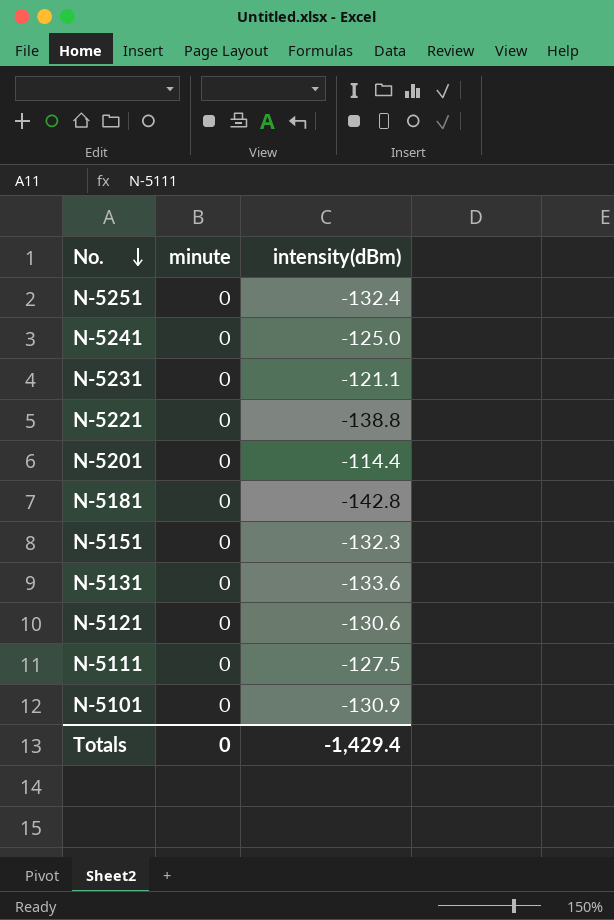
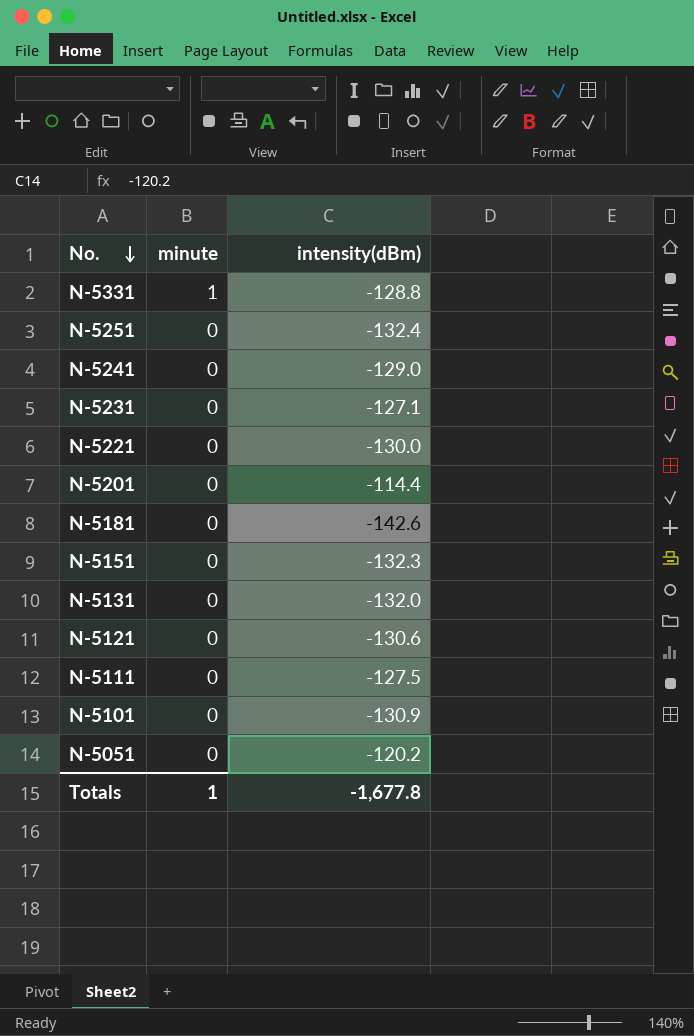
row N-5331: none -> 1 | -128.8
N-5241 | intensity(dBm): -125.0 -> -129.0
N-5231 | intensity(dBm): -121.1 -> -127.1
N-5221 | intensity(dBm): -138.8 -> -130.0
N-5181 | intensity(dBm): -142.8 -> -142.6
N-5131 | intensity(dBm): -133.6 -> -132.0
row N-5051: none -> 0 | -120.2
Totals | minute: 0 -> 1
Totals | intensity(dBm): -1,429.4 -> -1,677.8

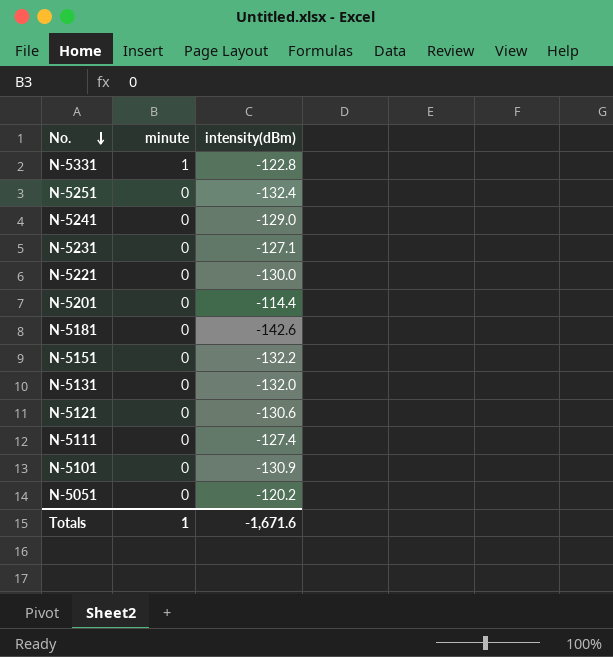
N-5331 | intensity(dBm): -128.8 -> -122.8
N-5151 | intensity(dBm): -132.3 -> -132.2
N-5111 | intensity(dBm): -127.5 -> -127.4
Totals | intensity(dBm): -1,677.8 -> -1,671.6

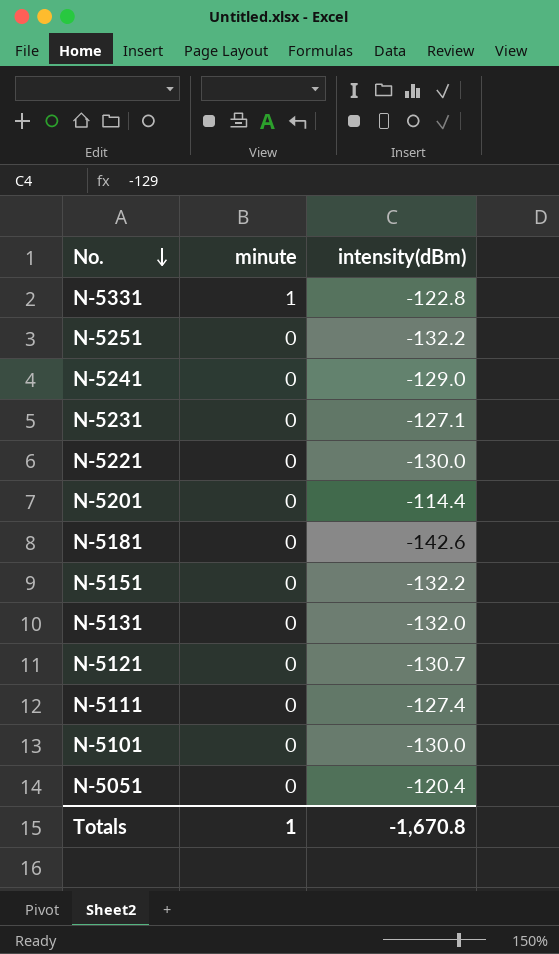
N-5251 | intensity(dBm): -132.4 -> -132.2
N-5121 | intensity(dBm): -130.6 -> -130.7
N-5101 | intensity(dBm): -130.9 -> -130.0
N-5051 | intensity(dBm): -120.2 -> -120.4
Totals | intensity(dBm): -1,671.6 -> -1,670.8

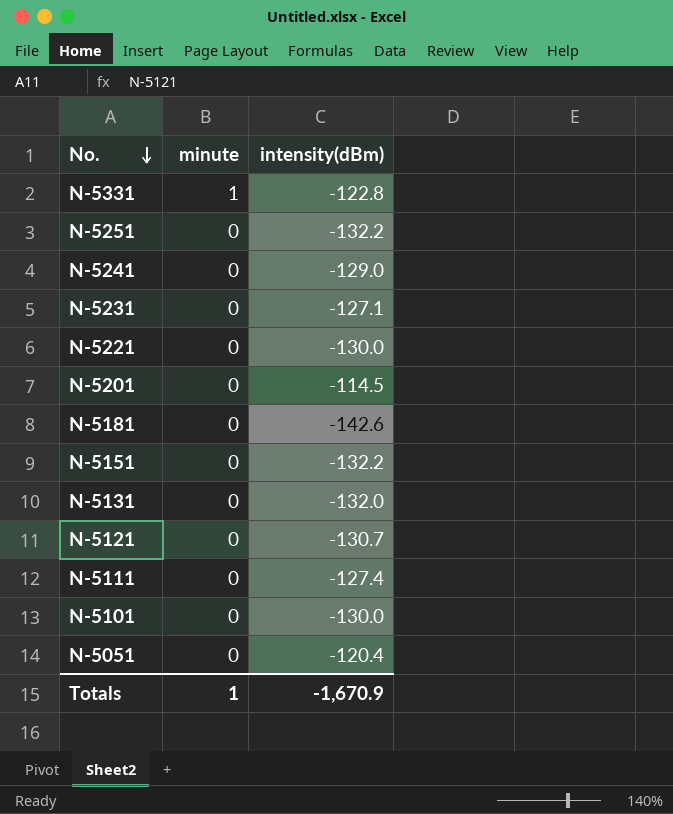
N-5201 | intensity(dBm): -114.4 -> -114.5
Totals | intensity(dBm): -1,670.8 -> -1,670.9

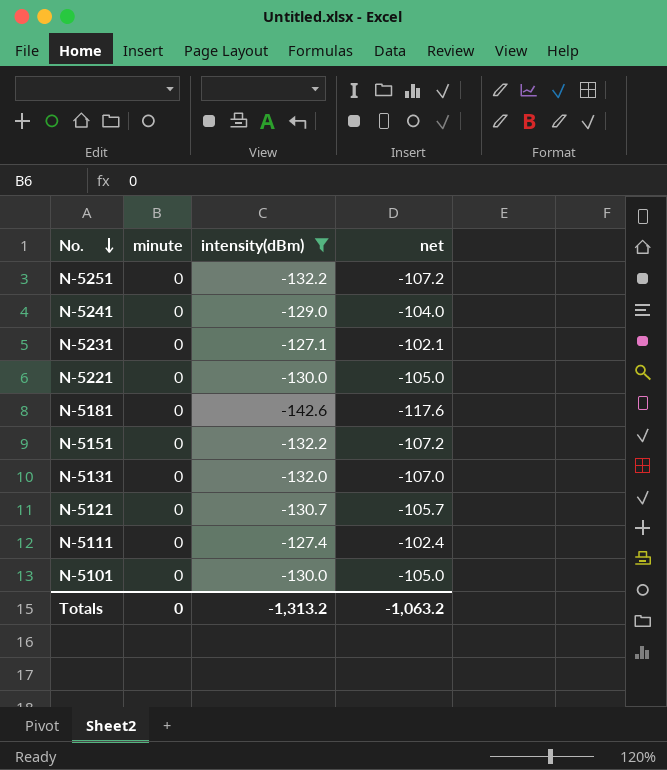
filter: none -> intensity(dBm) <= -127.1
column net | formula: none -> [intensity(dBm)] + 25
Totals | minute: 1 -> 0
Totals | intensity(dBm): -1,670.9 -> -1,313.2

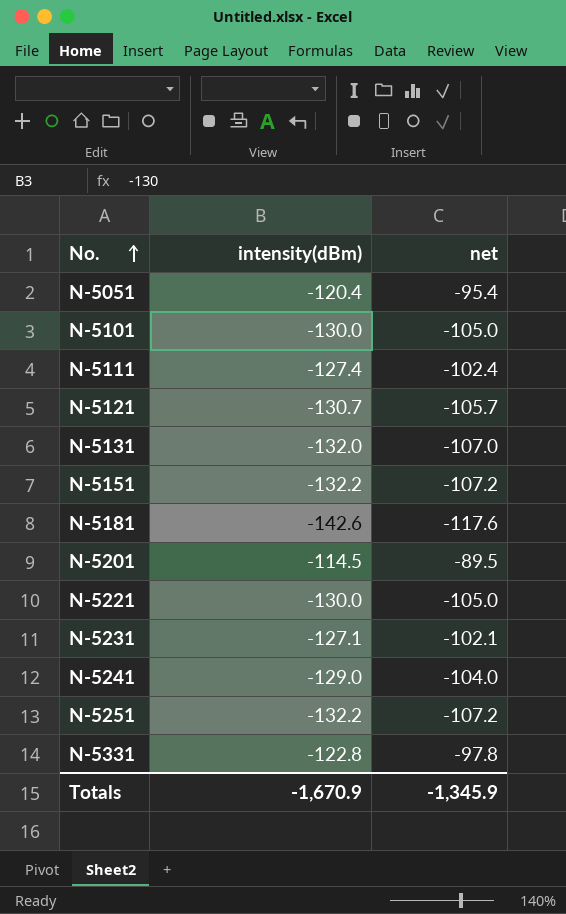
filter: intensity(dBm) <= -127.1 -> none
row order: No. descending -> No. ascending
column minute | position: 2 -> none
Totals | intensity(dBm): -1,313.2 -> -1,670.9
Totals | net: -1,063.2 -> -1,345.9

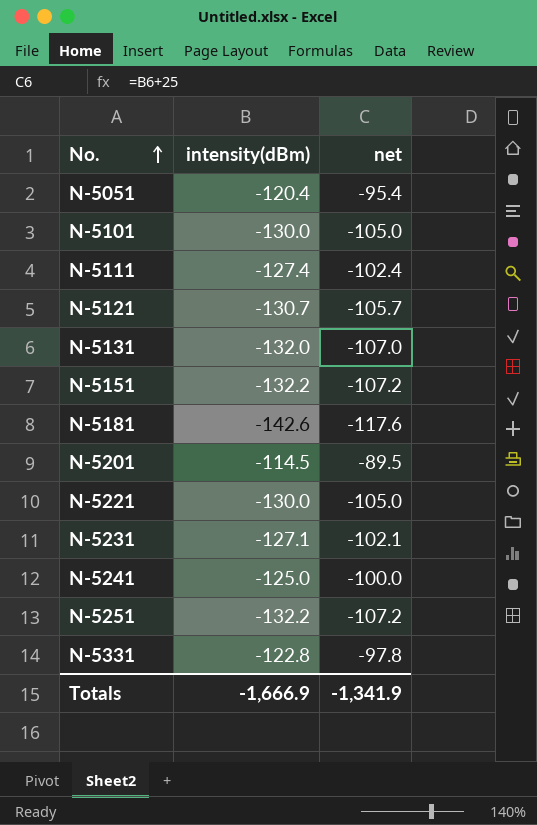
N-5241 | intensity(dBm): -129.0 -> -125.0
N-5241 | net: -104.0 -> -100.0
Totals | intensity(dBm): -1,670.9 -> -1,666.9
Totals | net: -1,345.9 -> -1,341.9

